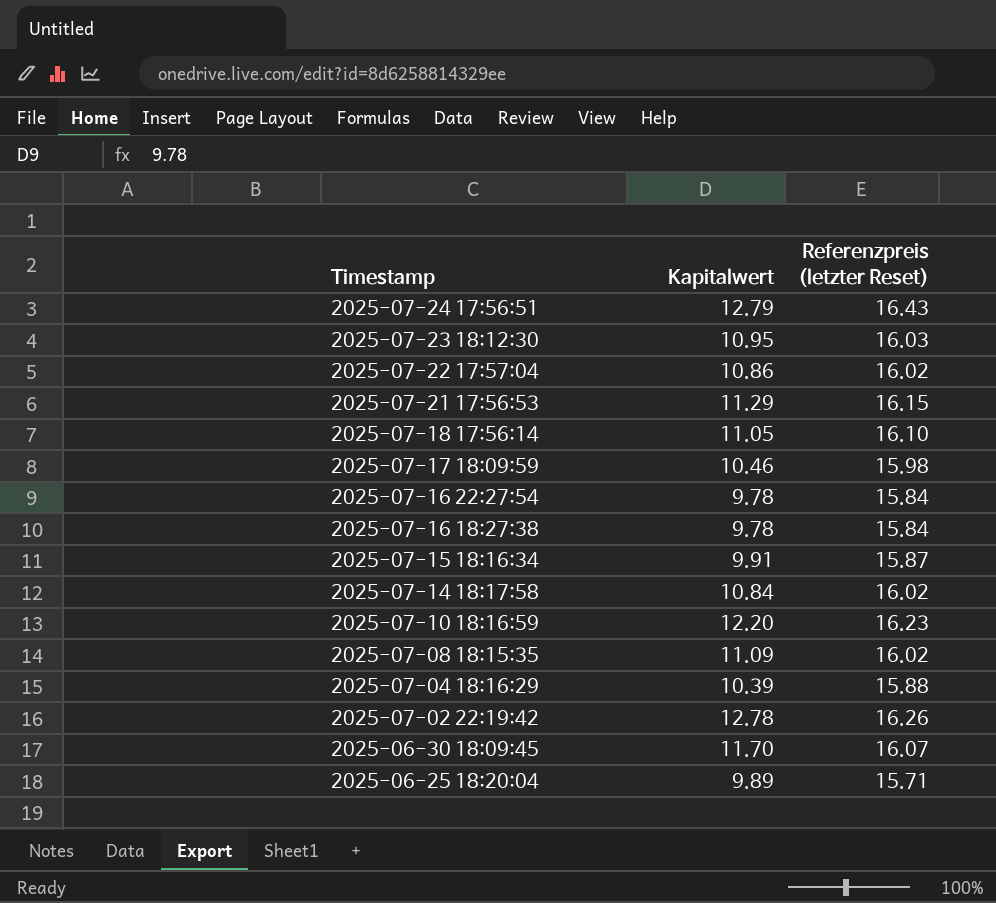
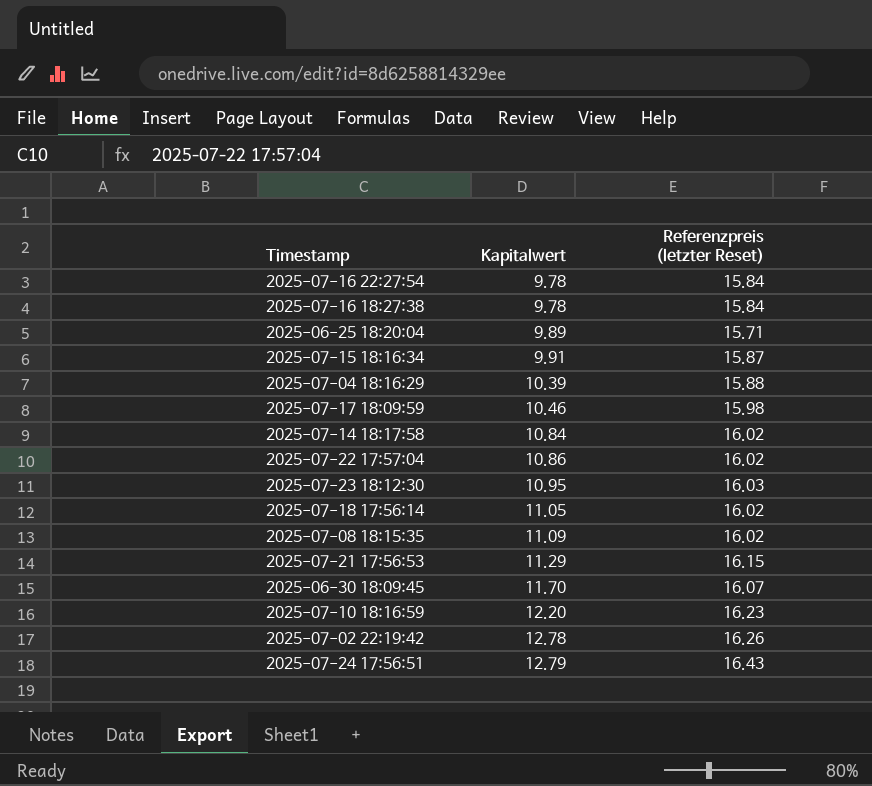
row order: Timestamp descending -> Kapitalwert ascending
2025-07-18 17:56:14 | Referenzpreis (letzter Reset): 16.10 -> 16.02

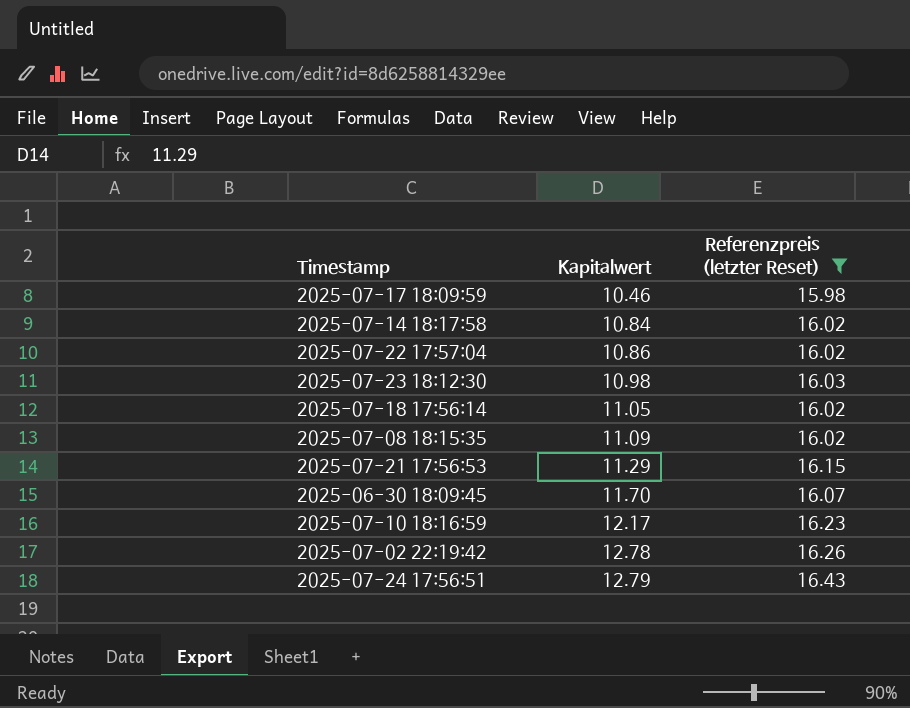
filter: none -> Referenzpreis (letzter Reset) >= 15.98
2025-07-23 18:12:30 | Kapitalwert: 10.95 -> 10.98
2025-07-10 18:16:59 | Kapitalwert: 12.20 -> 12.17

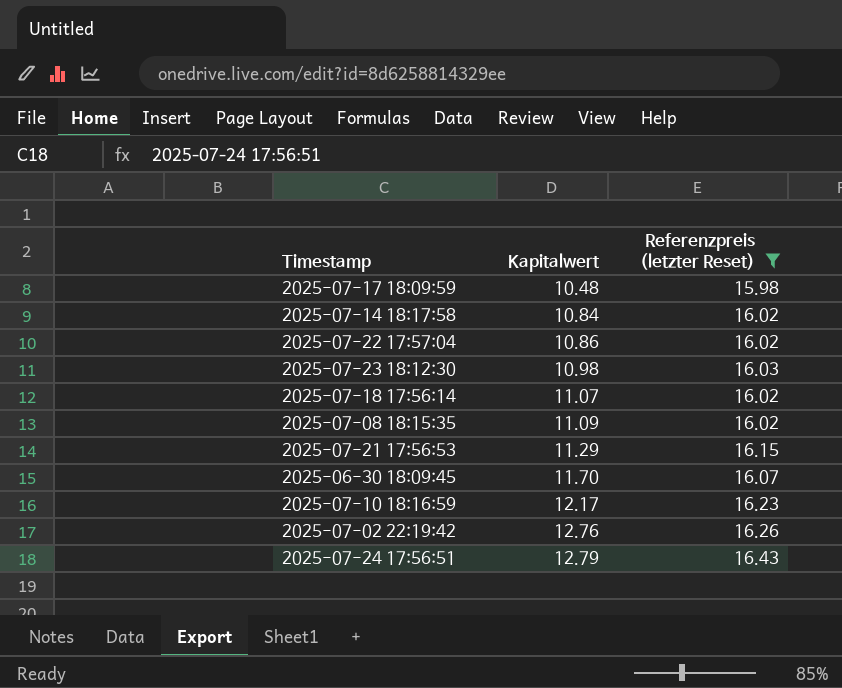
2025-07-17 18:09:59 | Kapitalwert: 10.46 -> 10.48
2025-07-18 17:56:14 | Kapitalwert: 11.05 -> 11.07
2025-07-02 22:19:42 | Kapitalwert: 12.78 -> 12.76

